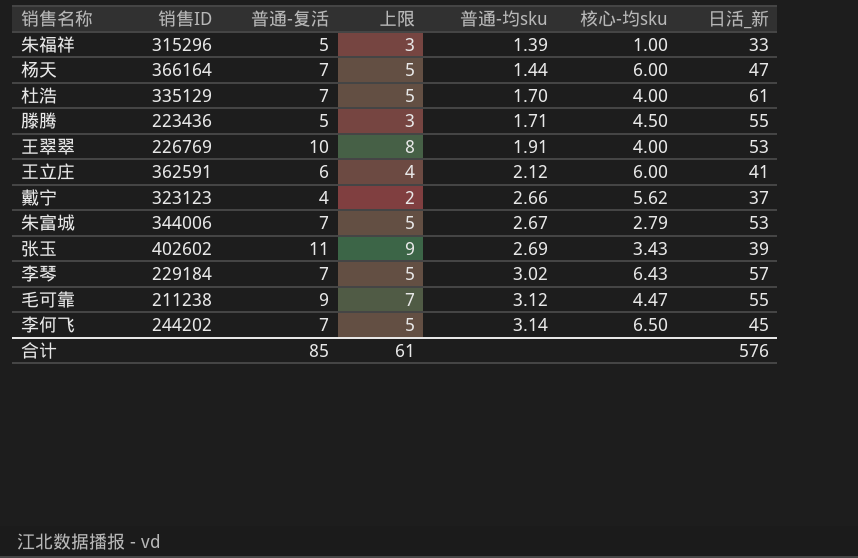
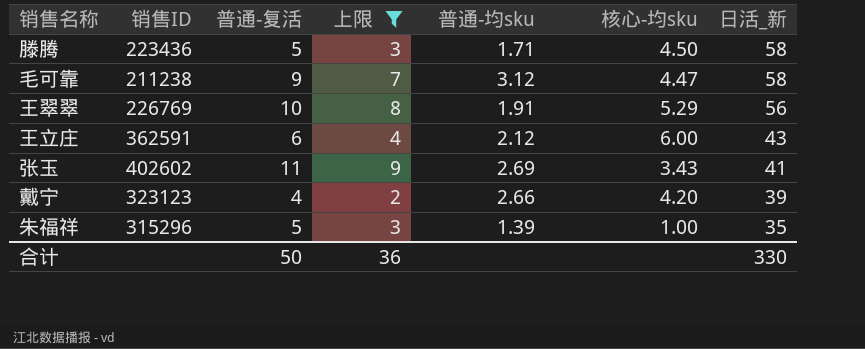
filter: none -> 上限 != 5
row order: 普通-均sku ascending -> 日活_新 descending
滕腾 | 日活_新: 55 -> 58
毛可靠 | 日活_新: 55 -> 58
王翠翠 | 核心-均sku: 4.00 -> 5.29
王翠翠 | 日活_新: 53 -> 56
王立庄 | 日活_新: 41 -> 43
张玉 | 日活_新: 39 -> 41
戴宁 | 核心-均sku: 5.62 -> 4.20
戴宁 | 日活_新: 37 -> 39
朱福祥 | 日活_新: 33 -> 35
合计 | 普通-复活: 85 -> 50
合计 | 上限: 61 -> 36
合计 | 日活_新: 576 -> 330

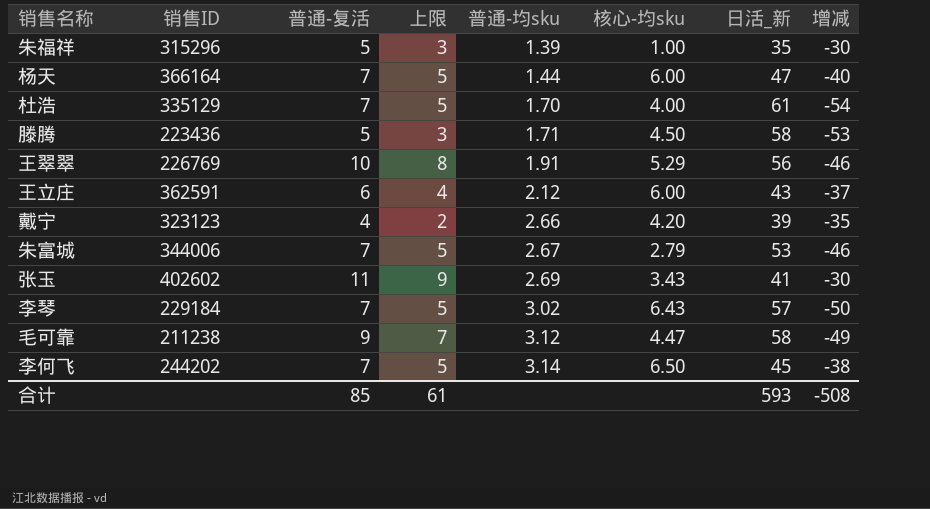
filter: 上限 != 5 -> none
row order: 日活_新 descending -> 普通-均sku ascending
column 增减 | formula: none -> [普通-复活] - [日活_新]
合计 | 普通-复活: 50 -> 85
合计 | 上限: 36 -> 61
合计 | 日活_新: 330 -> 593

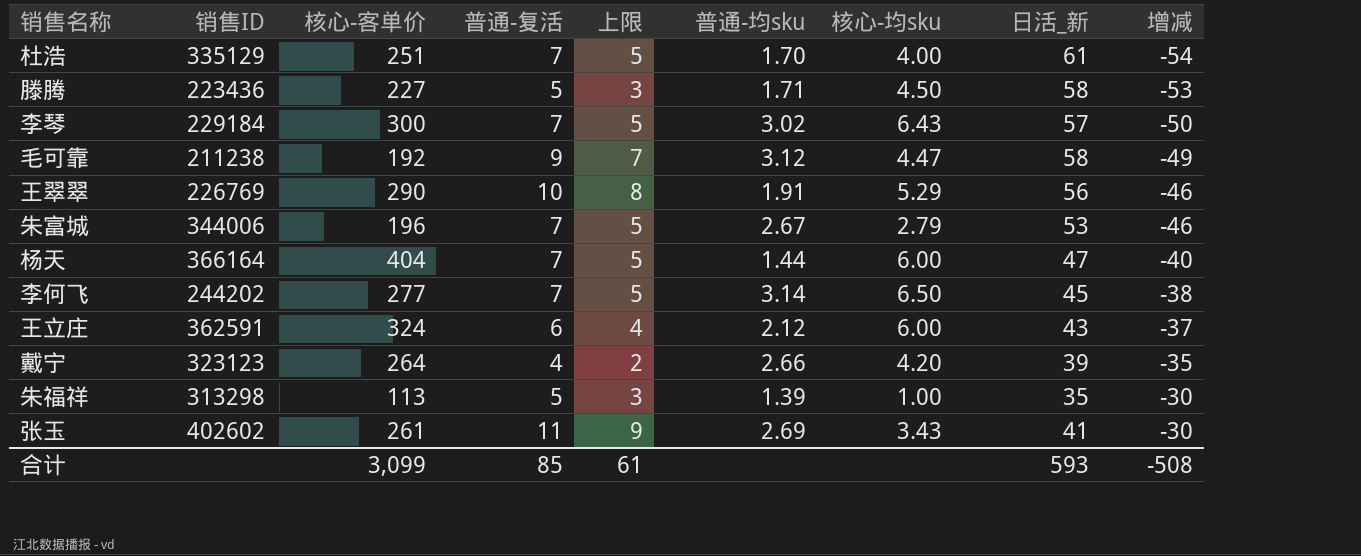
row order: 普通-均sku ascending -> 增减 ascending
column 核心-客单价 | position: none -> 3
朱福祥 | 销售ID: 315296 -> 313298

